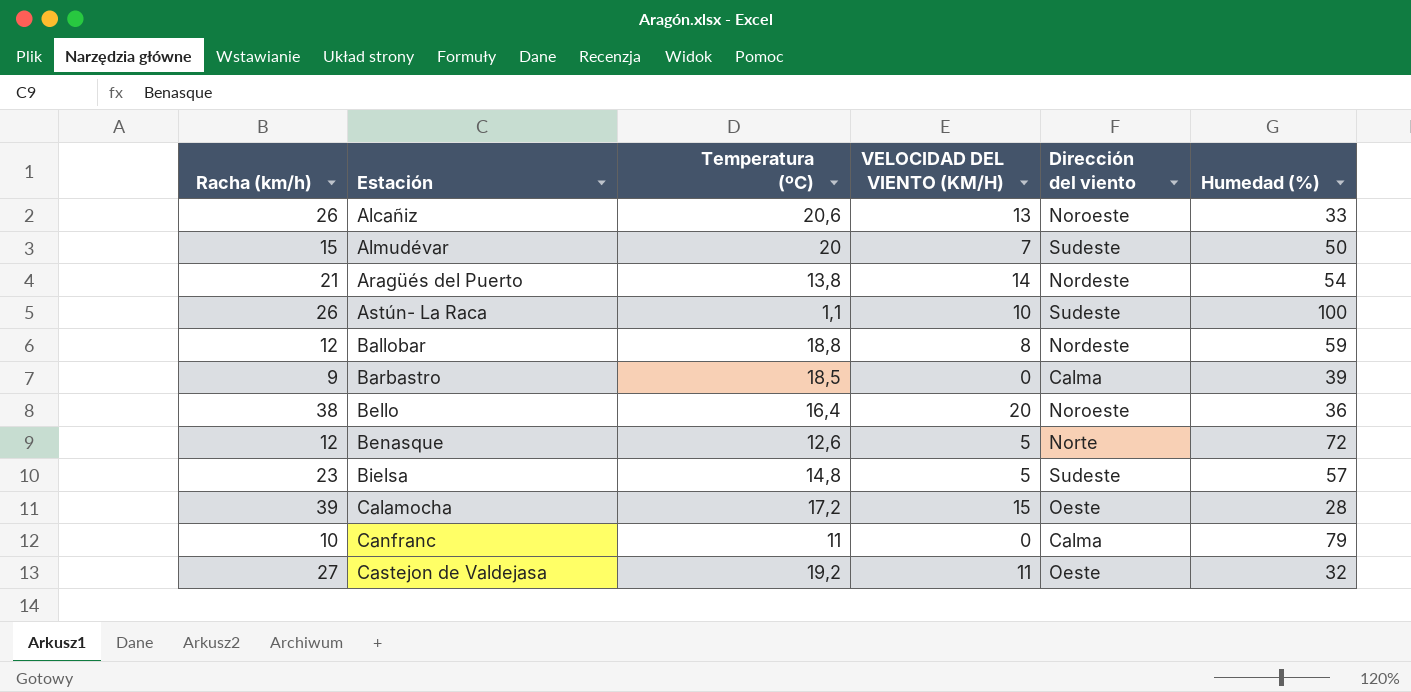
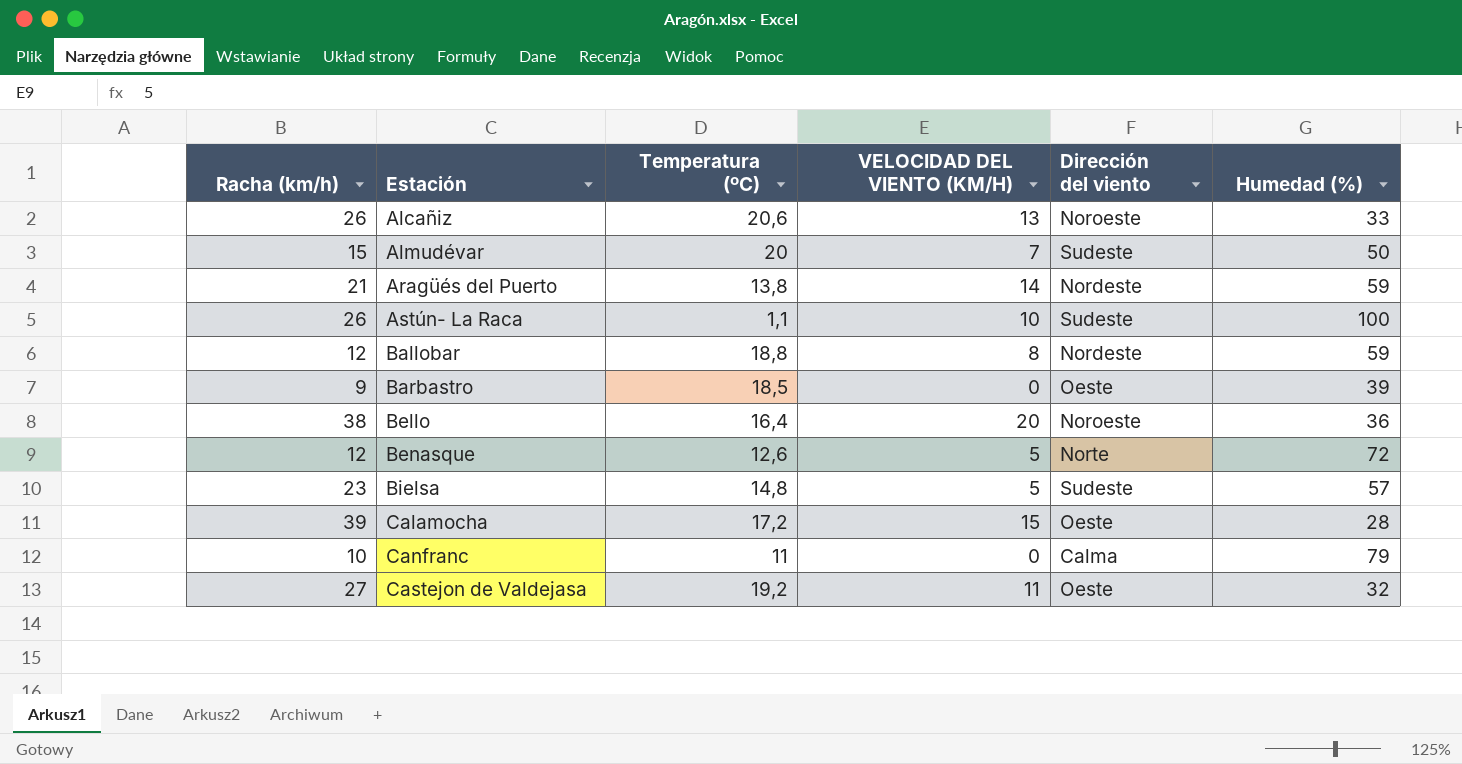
Aragüés del Puerto | Humedad (%): 54 -> 59
Barbastro | Dirección del viento: Calma -> Oeste

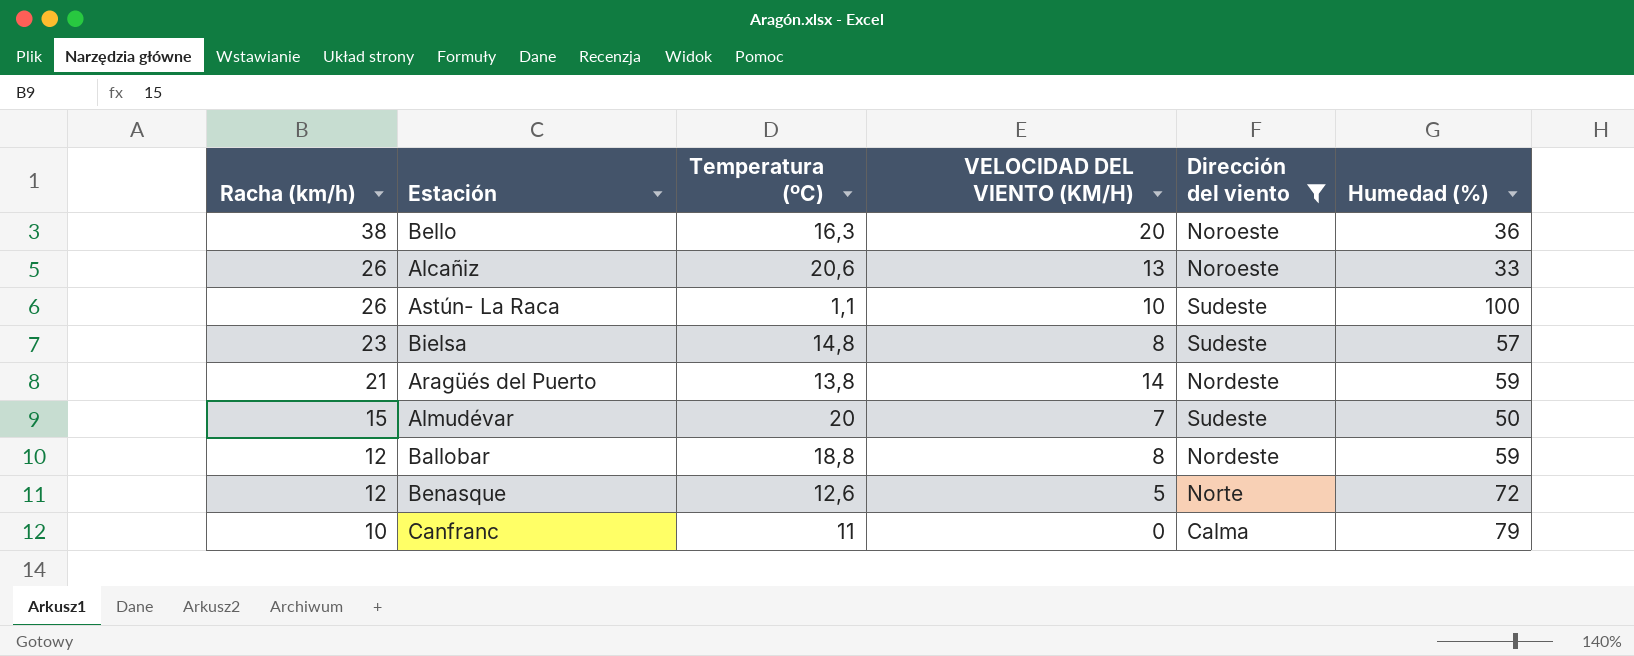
filter: none -> Dirección del viento != Oeste
row order: Estación ascending -> Racha (km/h) descending
Bello | Temperatura (ºC): 16,4 -> 16,3
Bielsa | VELOCIDAD DEL VIENTO (KM/H): 5 -> 8

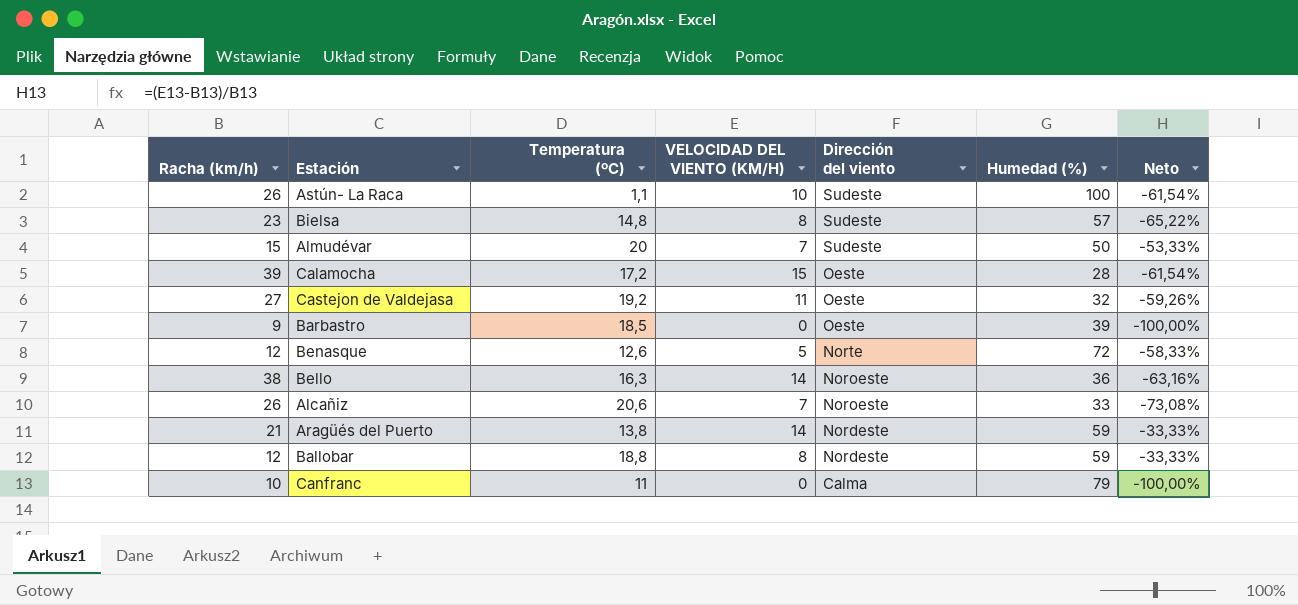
filter: Dirección del viento != Oeste -> none
row order: Racha (km/h) descending -> Dirección del viento descending
column Neto | formula: none -> ([VELOCIDAD DEL VIENTO (KM/H)] - [Racha (km/h)]) / [Racha (km/h)]
Bello | VELOCIDAD DEL VIENTO (KM/H): 20 -> 14
Alcañiz | VELOCIDAD DEL VIENTO (KM/H): 13 -> 7

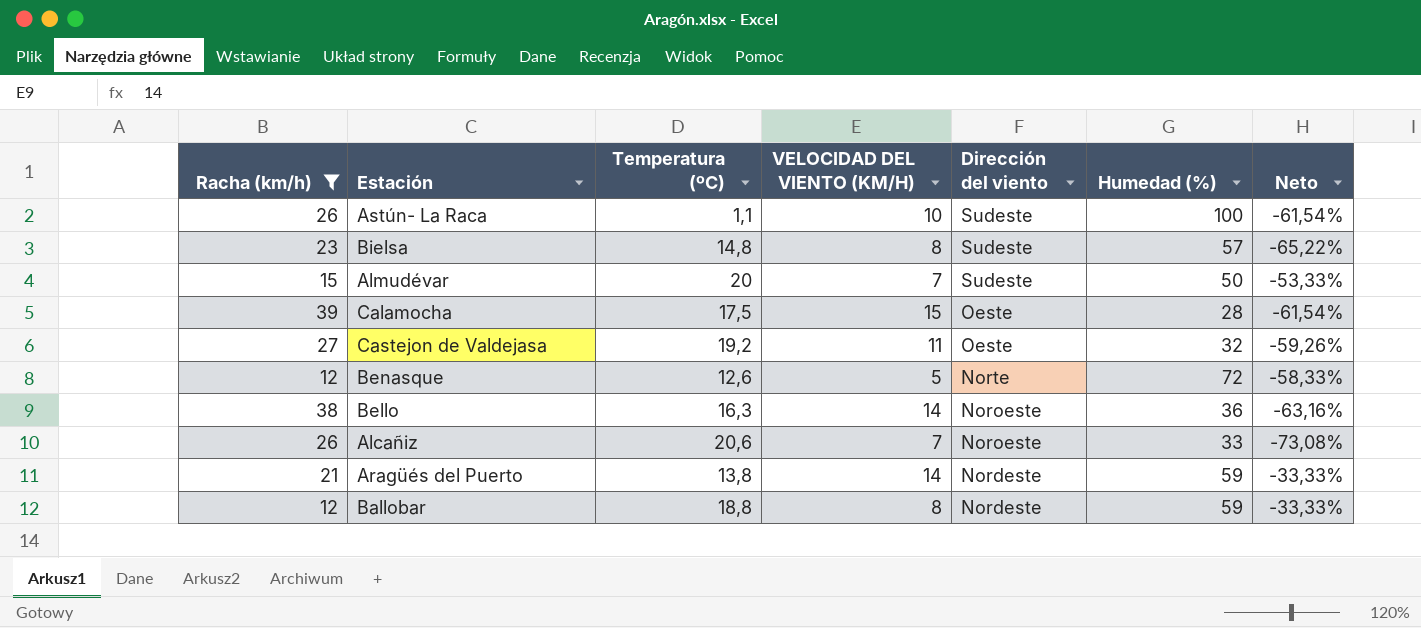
filter: none -> Racha (km/h) >= 12
Calamocha | Temperatura (ºC): 17,2 -> 17,5

